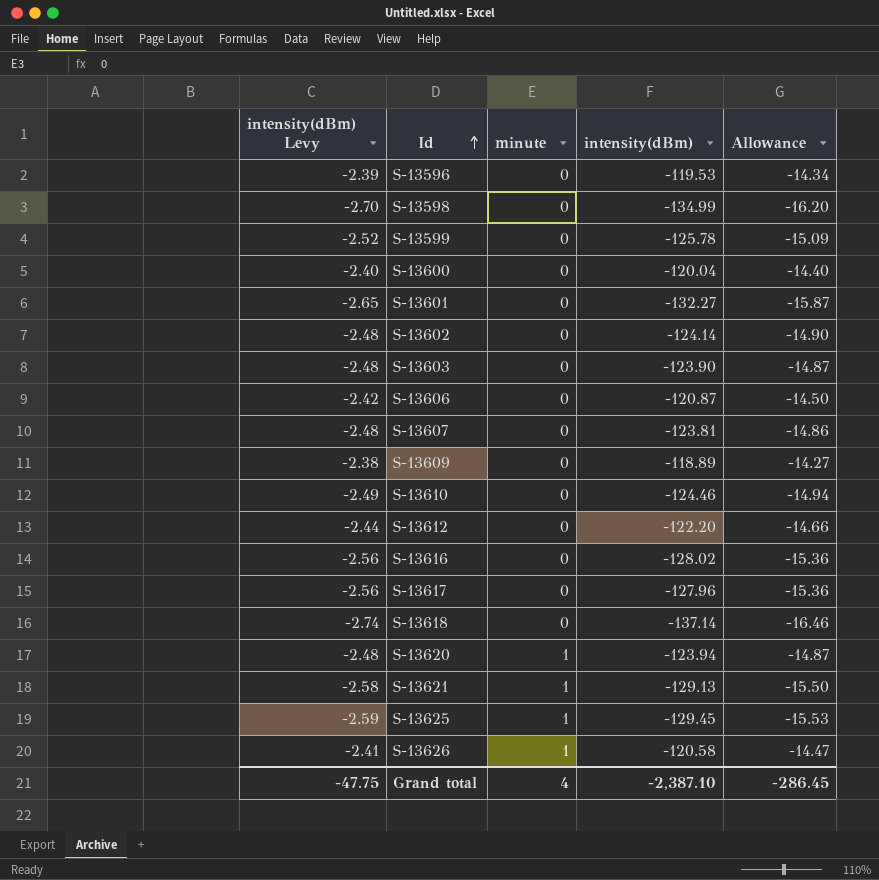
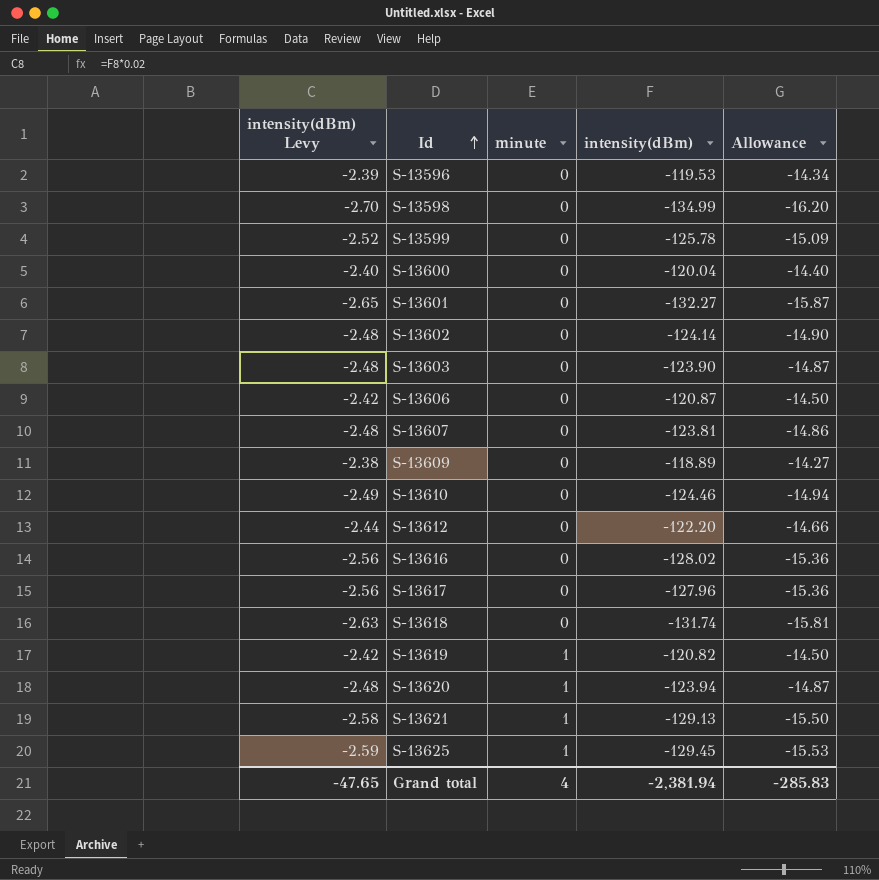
row S-13626: -2.41 | 1 | -120.58 | -14.47 -> none
S-13618 | intensity(dBm) Levy: -2.74 -> -2.63
S-13618 | intensity(dBm): -137.14 -> -131.74
S-13618 | Allowance: -16.46 -> -15.81
row S-13619: none -> -2.42 | 1 | -120.82 | -14.50
Grand total | intensity(dBm) Levy: -47.75 -> -47.65
Grand total | intensity(dBm): -2,387.10 -> -2,381.94
Grand total | Allowance: -286.45 -> -285.83

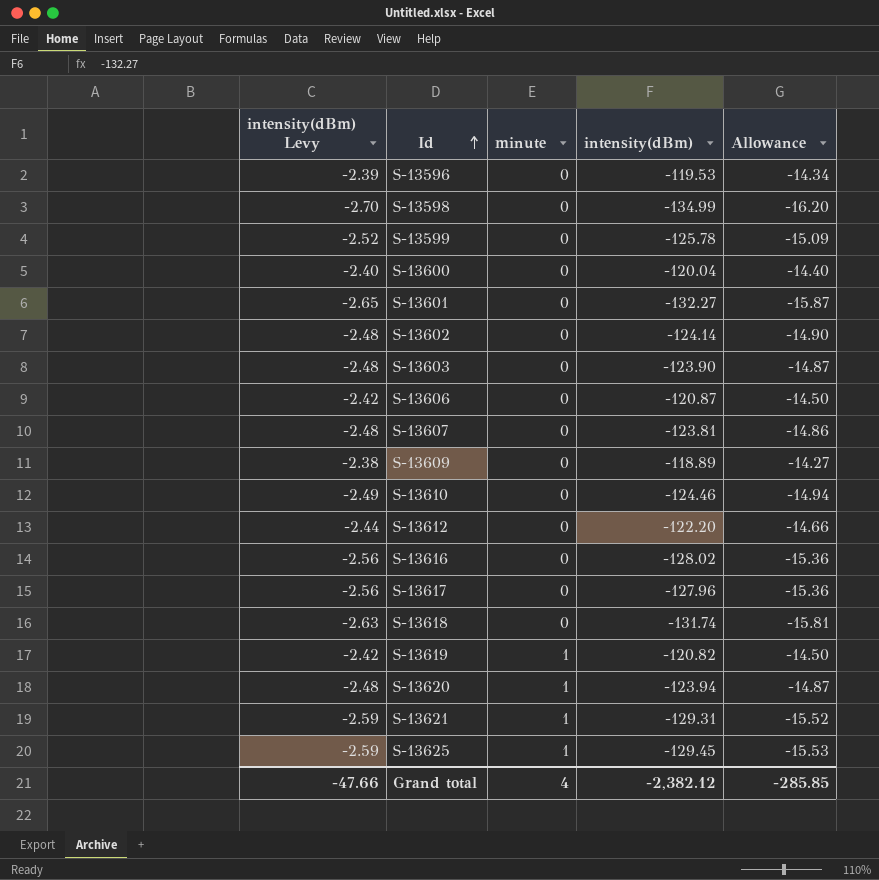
S-13621 | intensity(dBm) Levy: -2.58 -> -2.59
S-13621 | intensity(dBm): -129.13 -> -129.31
S-13621 | Allowance: -15.50 -> -15.52
Grand total | intensity(dBm) Levy: -47.65 -> -47.66
Grand total | intensity(dBm): -2,381.94 -> -2,382.12
Grand total | Allowance: -285.83 -> -285.85

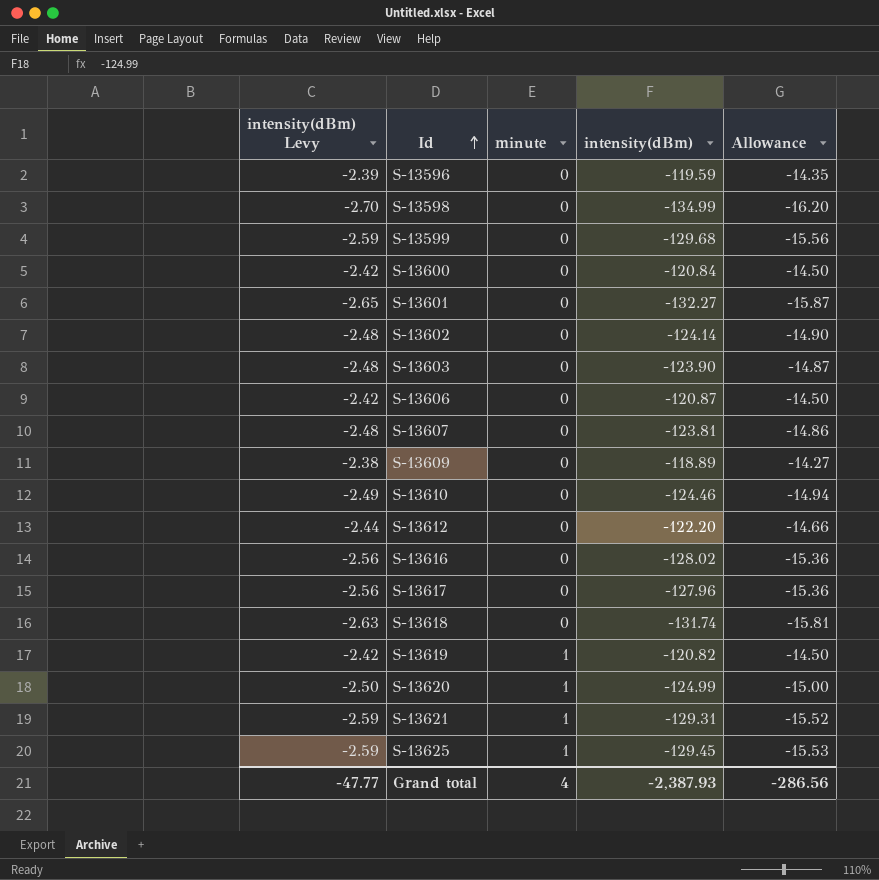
S-13596 | intensity(dBm): -119.53 -> -119.59
S-13596 | Allowance: -14.34 -> -14.35
S-13599 | intensity(dBm) Levy: -2.52 -> -2.59
S-13599 | intensity(dBm): -125.78 -> -129.68
S-13599 | Allowance: -15.09 -> -15.56
S-13600 | intensity(dBm) Levy: -2.40 -> -2.42
S-13600 | intensity(dBm): -120.04 -> -120.84
S-13600 | Allowance: -14.40 -> -14.50
S-13620 | intensity(dBm) Levy: -2.48 -> -2.50
S-13620 | intensity(dBm): -123.94 -> -124.99
S-13620 | Allowance: -14.87 -> -15.00
Grand total | intensity(dBm) Levy: -47.66 -> -47.77
Grand total | intensity(dBm): -2,382.12 -> -2,387.93
Grand total | Allowance: -285.85 -> -286.56

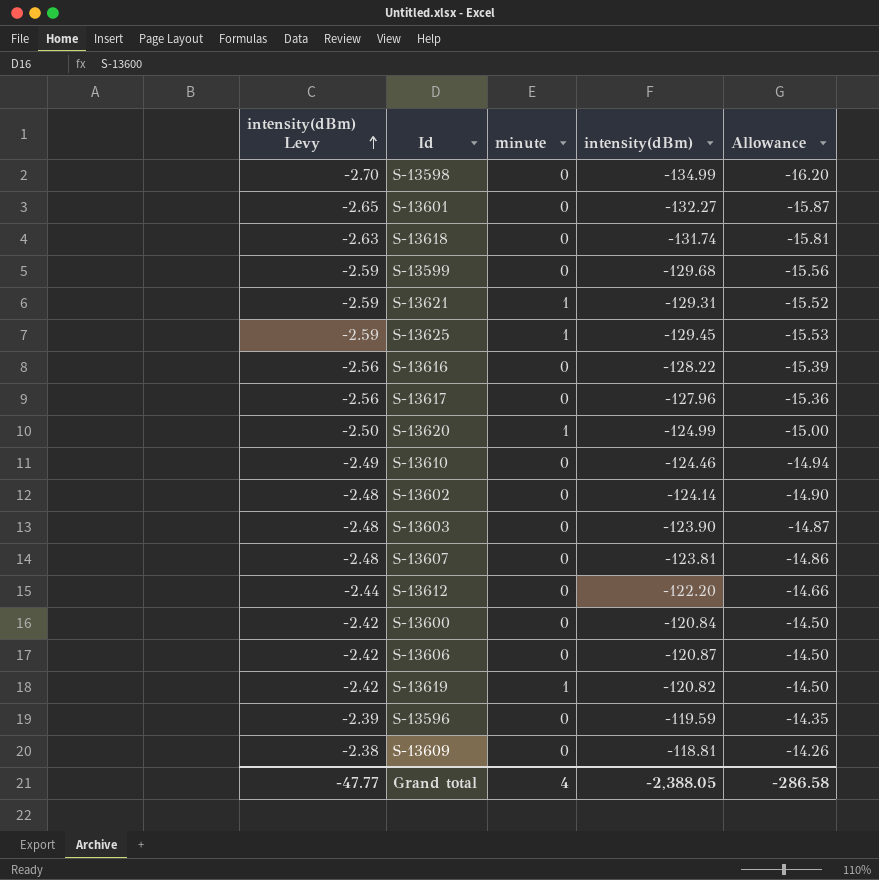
row order: Id ascending -> intensity(dBm) Levy ascending
S-13616 | intensity(dBm): -128.02 -> -128.22
S-13616 | Allowance: -15.36 -> -15.39
S-13609 | intensity(dBm): -118.89 -> -118.81
S-13609 | Allowance: -14.27 -> -14.26
Grand total | intensity(dBm): -2,387.93 -> -2,388.05
Grand total | Allowance: -286.56 -> -286.58

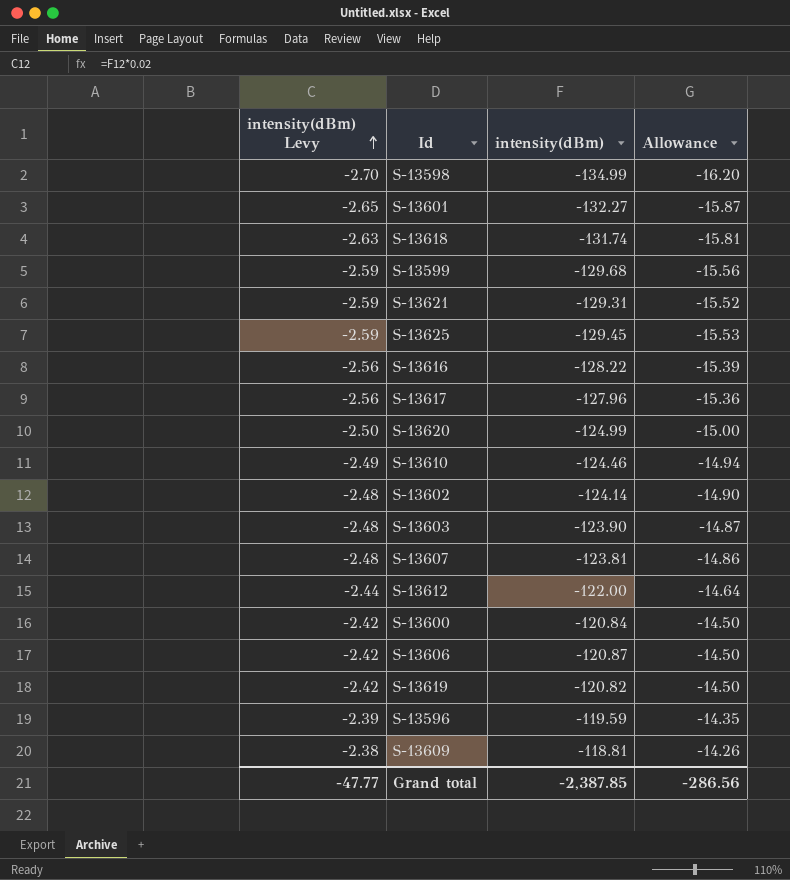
column minute | position: 3 -> none
S-13612 | intensity(dBm): -122.20 -> -122.00
S-13612 | Allowance: -14.66 -> -14.64
Grand total | intensity(dBm): -2,388.05 -> -2,387.85
Grand total | Allowance: -286.58 -> -286.56

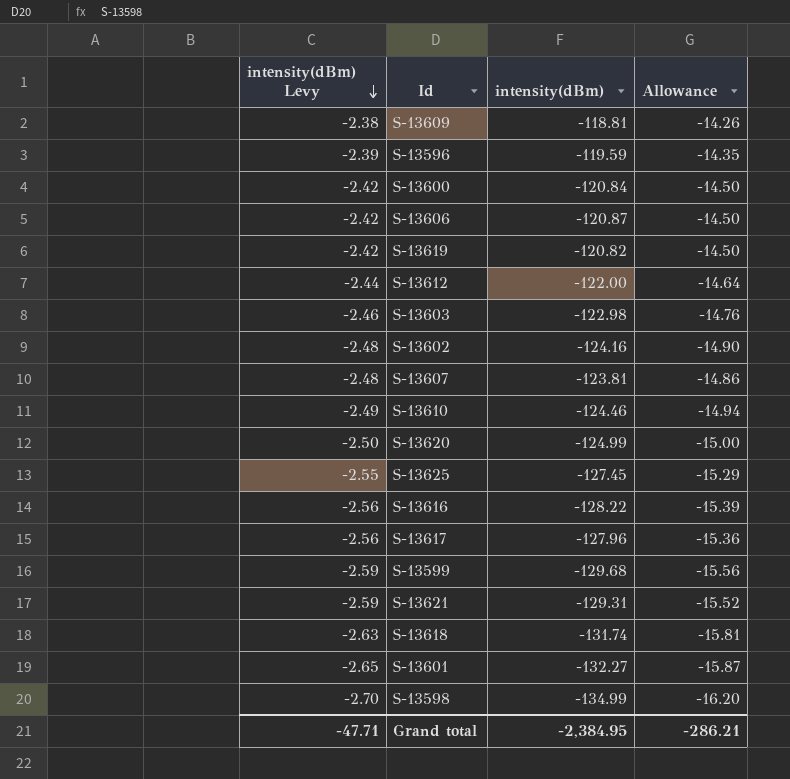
row order: intensity(dBm) Levy ascending -> intensity(dBm) Levy descending
S-13603 | intensity(dBm) Levy: -2.48 -> -2.46
S-13603 | intensity(dBm): -123.90 -> -122.98
S-13603 | Allowance: -14.87 -> -14.76
S-13602 | intensity(dBm): -124.14 -> -124.16
S-13625 | intensity(dBm) Levy: -2.59 -> -2.55
S-13625 | intensity(dBm): -129.45 -> -127.45
S-13625 | Allowance: -15.53 -> -15.29
Grand total | intensity(dBm) Levy: -47.77 -> -47.71
Grand total | intensity(dBm): -2,387.85 -> -2,384.95
Grand total | Allowance: -286.56 -> -286.21

